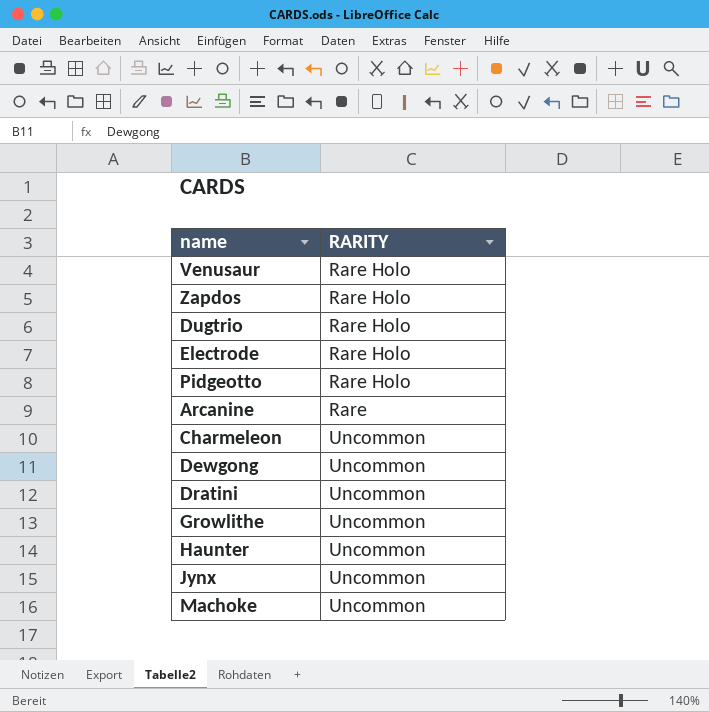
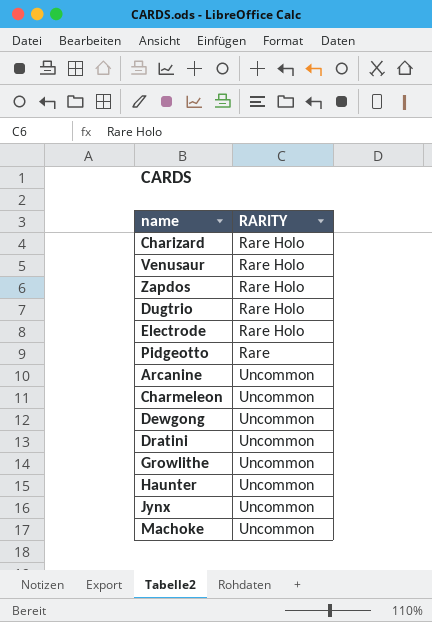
row Charizard: none -> Rare Holo
Pidgeotto | RARITY: Rare Holo -> Rare
Arcanine | RARITY: Rare -> Uncommon

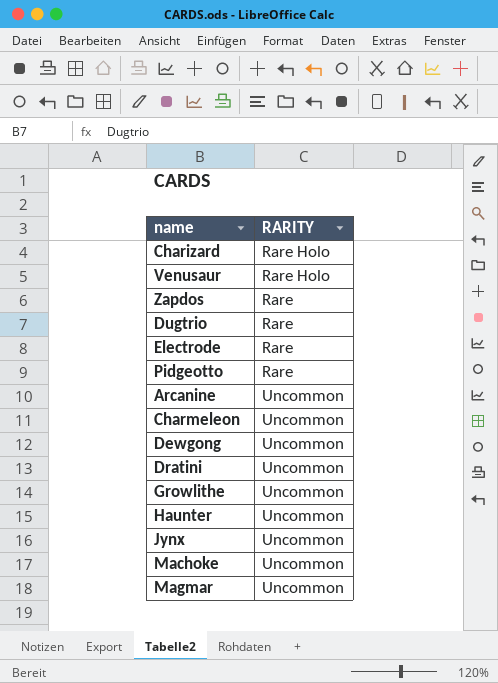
Zapdos | RARITY: Rare Holo -> Rare
Dugtrio | RARITY: Rare Holo -> Rare
Electrode | RARITY: Rare Holo -> Rare
row Magmar: none -> Uncommon

